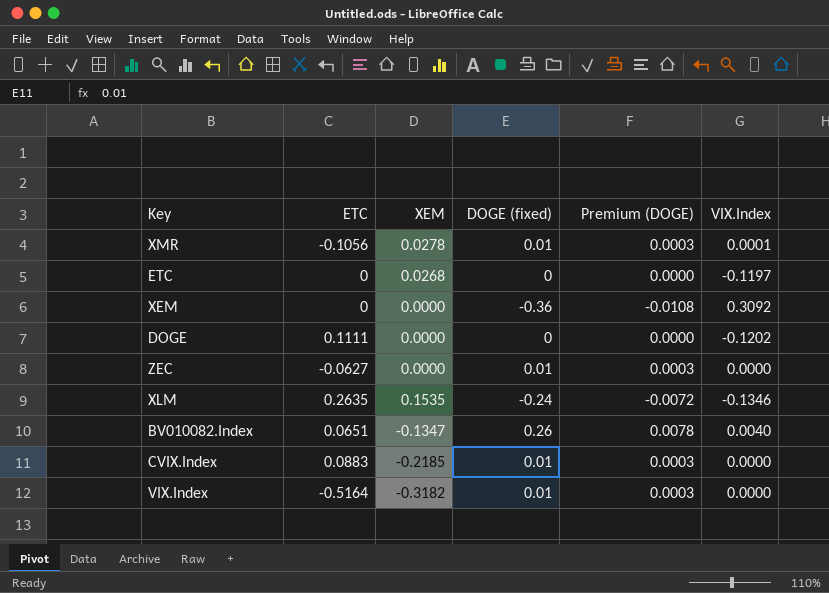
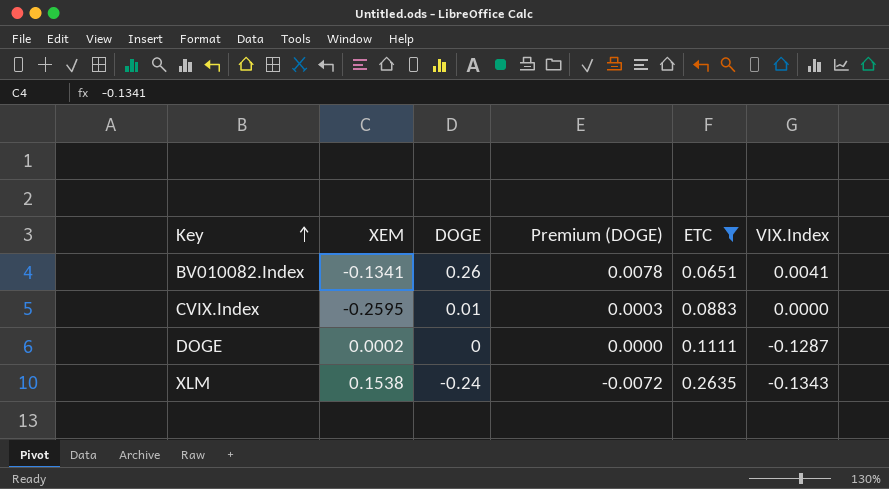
filter: none -> ETC >= 0.0651
row order: none -> Key ascending
column name: DOGE (fixed) -> DOGE
column ETC | position: 2 -> 5
BV010082.Index | XEM: -0.1347 -> -0.1341
BV010082.Index | VIX.Index: 0.0040 -> 0.0041
CVIX.Index | XEM: -0.2185 -> -0.2595
DOGE | XEM: 0.0000 -> 0.0002
DOGE | VIX.Index: -0.1202 -> -0.1287
XLM | XEM: 0.1535 -> 0.1538
XLM | VIX.Index: -0.1346 -> -0.1343

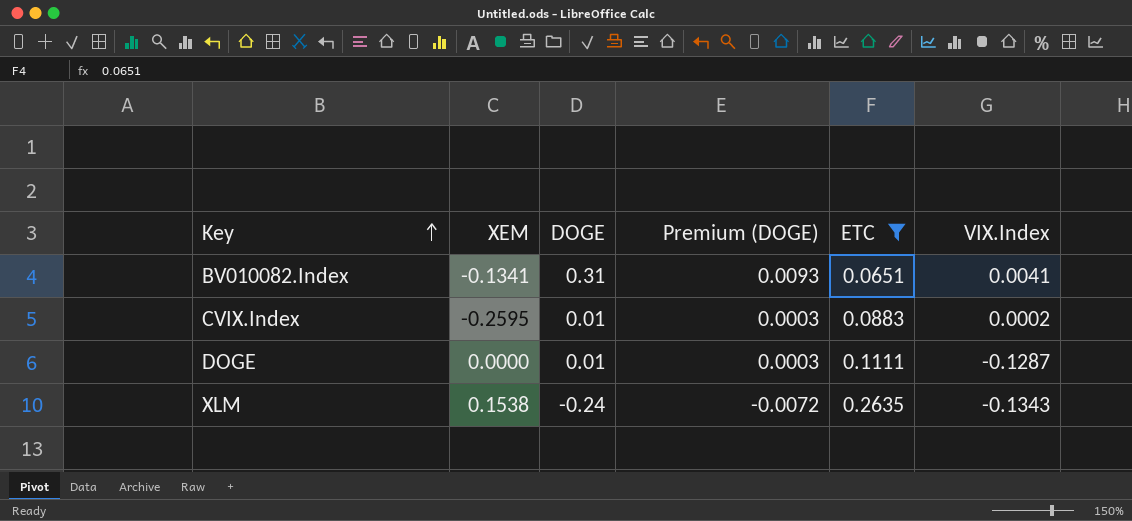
BV010082.Index | DOGE: 0.26 -> 0.31
BV010082.Index | Premium (DOGE): 0.0078 -> 0.0093
CVIX.Index | VIX.Index: 0.0000 -> 0.0002
DOGE | XEM: 0.0002 -> 0.0000
DOGE | DOGE: 0 -> 0.01
DOGE | Premium (DOGE): 0.0000 -> 0.0003

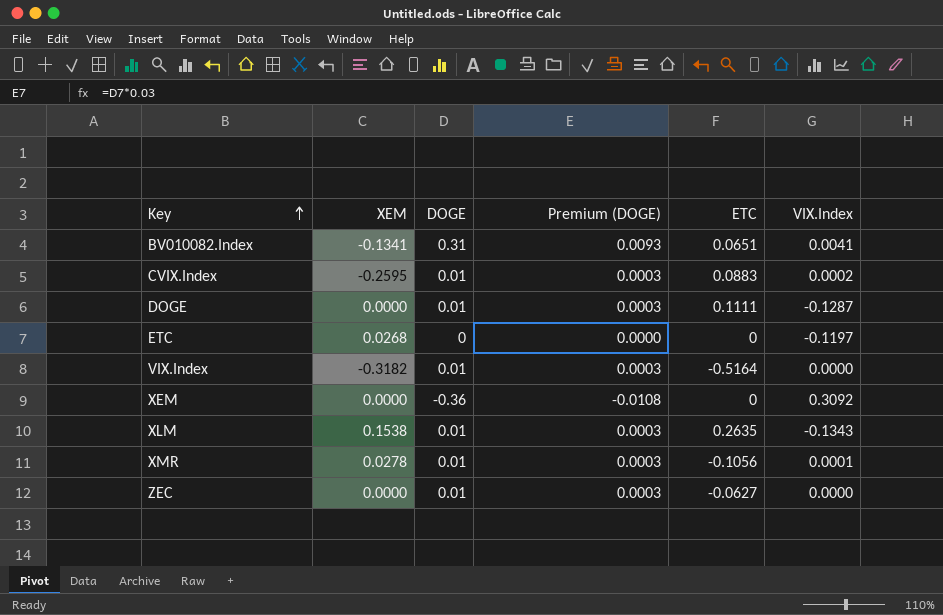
filter: ETC >= 0.0651 -> none
XLM | DOGE: -0.24 -> 0.01
XLM | Premium (DOGE): -0.0072 -> 0.0003

